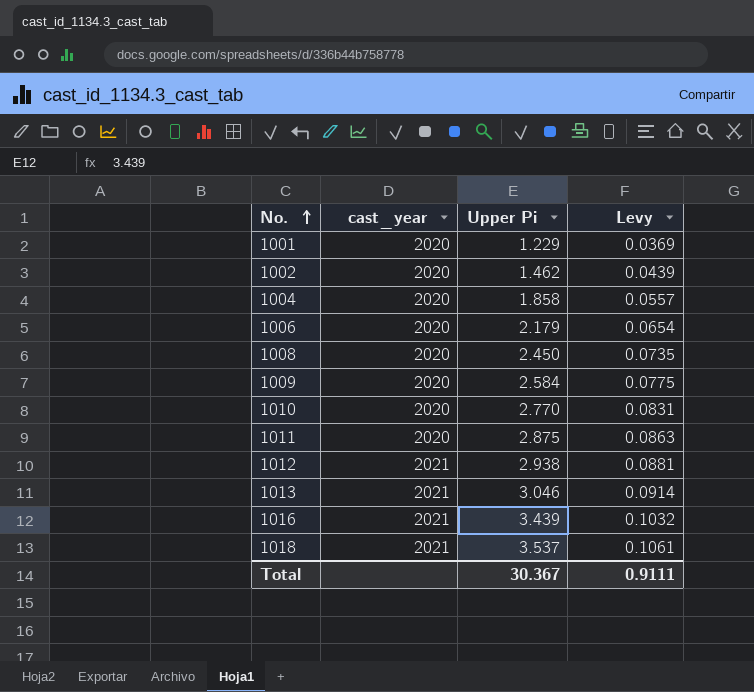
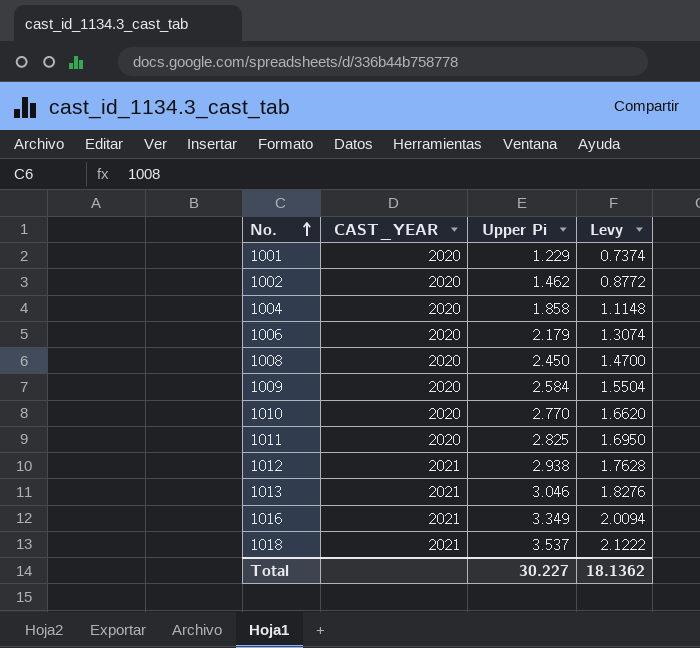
column name: cast_year -> CAST_YEAR
column Levy | formula: [Upper Pi] * 0.03 -> [Upper Pi] * 0.6
1011 | Upper Pi: 2.875 -> 2.825
1016 | Upper Pi: 3.439 -> 3.349
Total | Upper Pi: 30.367 -> 30.227
Total | Levy: 0.9111 -> 18.1362

